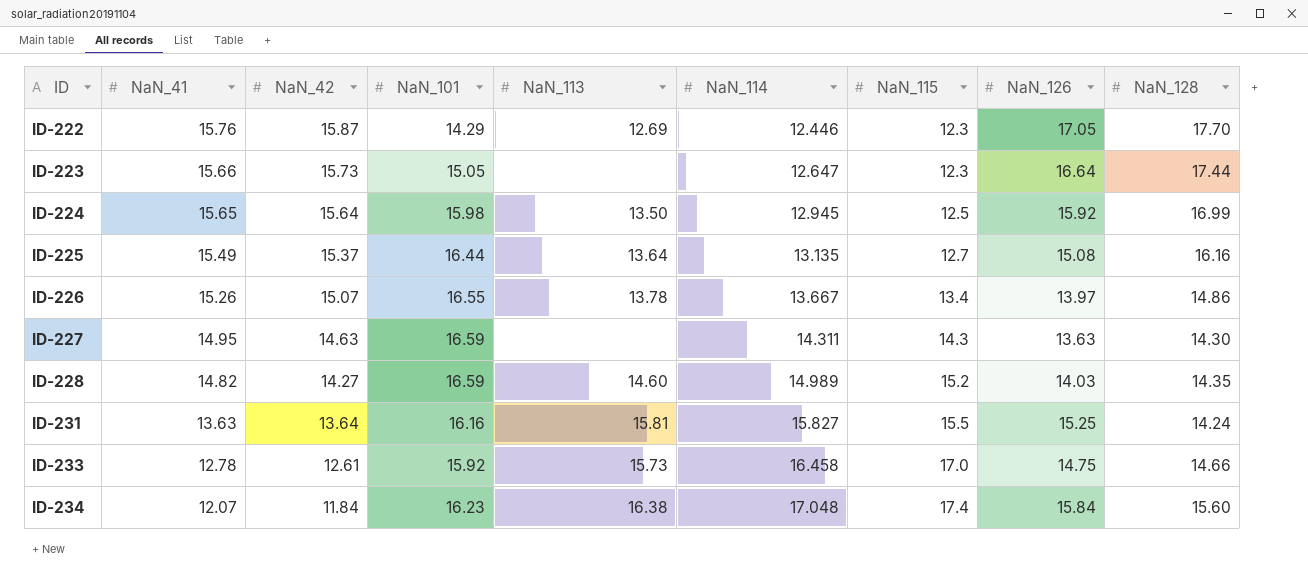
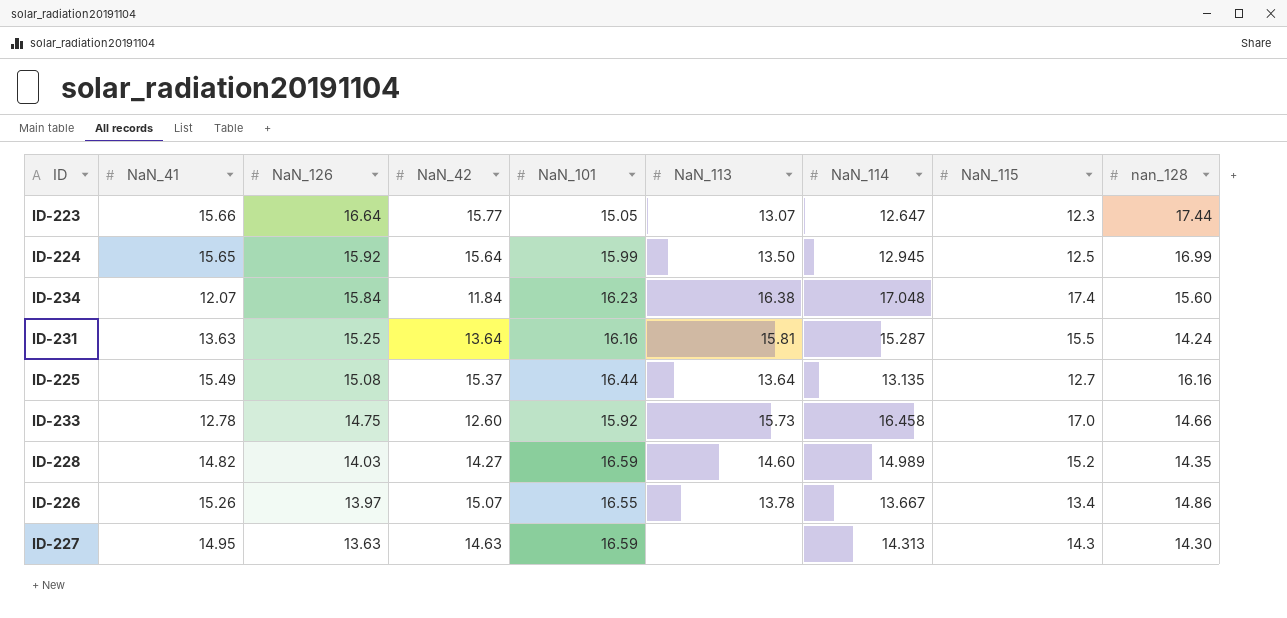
row order: ID ascending -> NaN_126 descending
column NaN_126 | position: 8 -> 3
column name: NaN_128 -> nan_128
row ID-222: 15.76 | 15.87 | 14.29 | 12.69 | 12.446 | 12.3 | 17.05 | 17.70 -> none
ID-223 | NaN_42: 15.73 -> 15.77
ID-223 | NaN_113: none -> 13.07
ID-224 | NaN_101: 15.98 -> 15.99
ID-231 | NaN_114: 15.827 -> 15.287
ID-233 | NaN_42: 12.61 -> 12.60
ID-227 | NaN_114: 14.311 -> 14.313

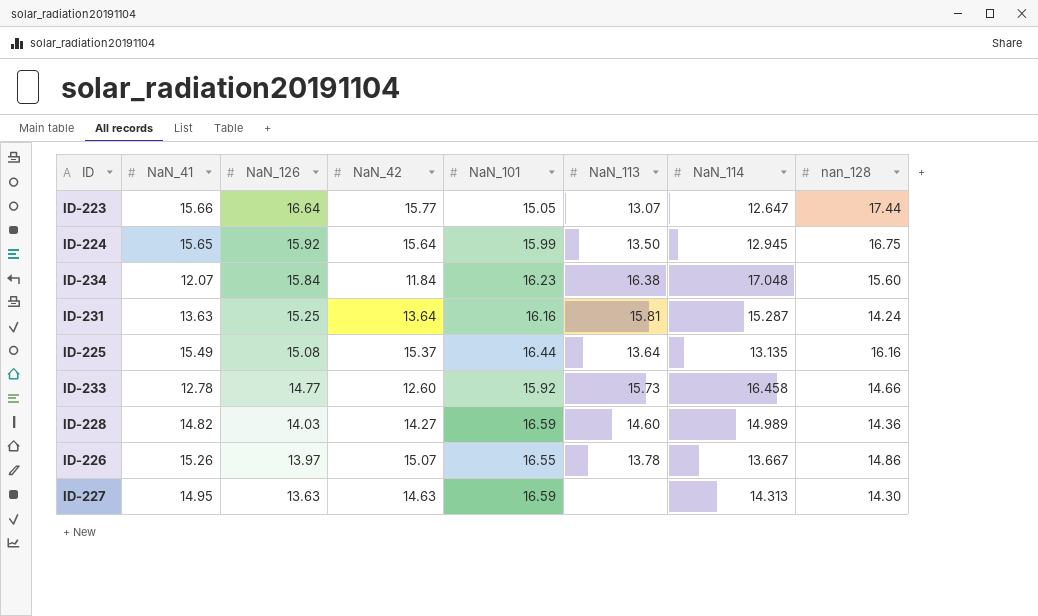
column NaN_115 | position: 8 -> none
ID-224 | nan_128: 16.99 -> 16.75
ID-233 | NaN_126: 14.75 -> 14.77
ID-228 | nan_128: 14.35 -> 14.36

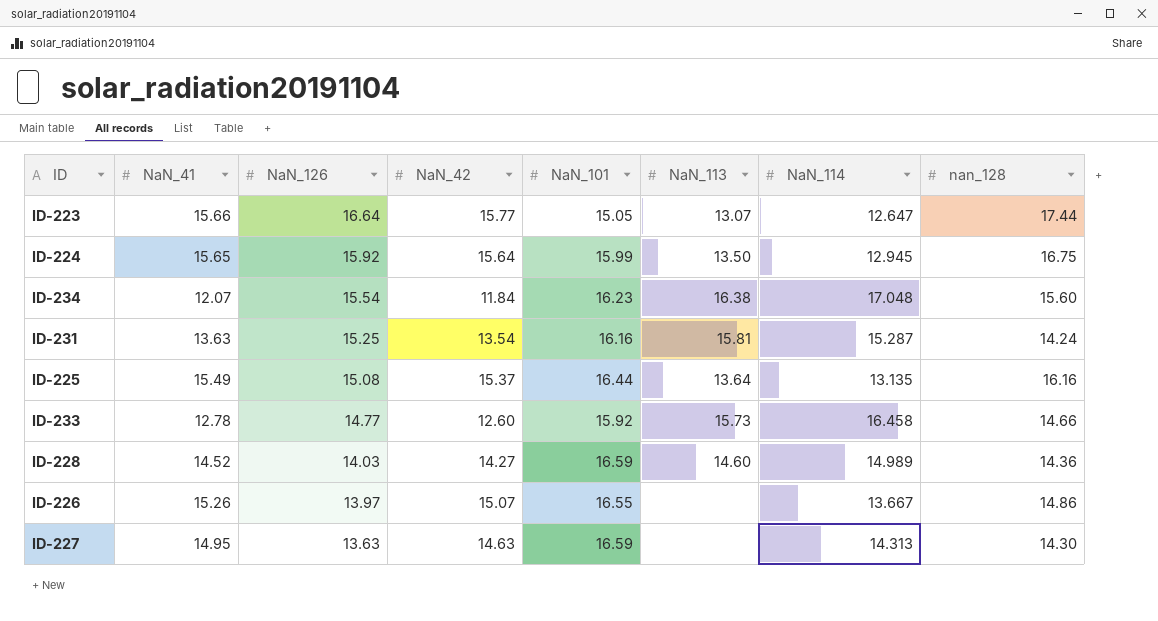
ID-234 | NaN_126: 15.84 -> 15.54
ID-231 | NaN_42: 13.64 -> 13.54
ID-228 | NaN_41: 14.82 -> 14.52
ID-226 | NaN_113: 13.78 -> none

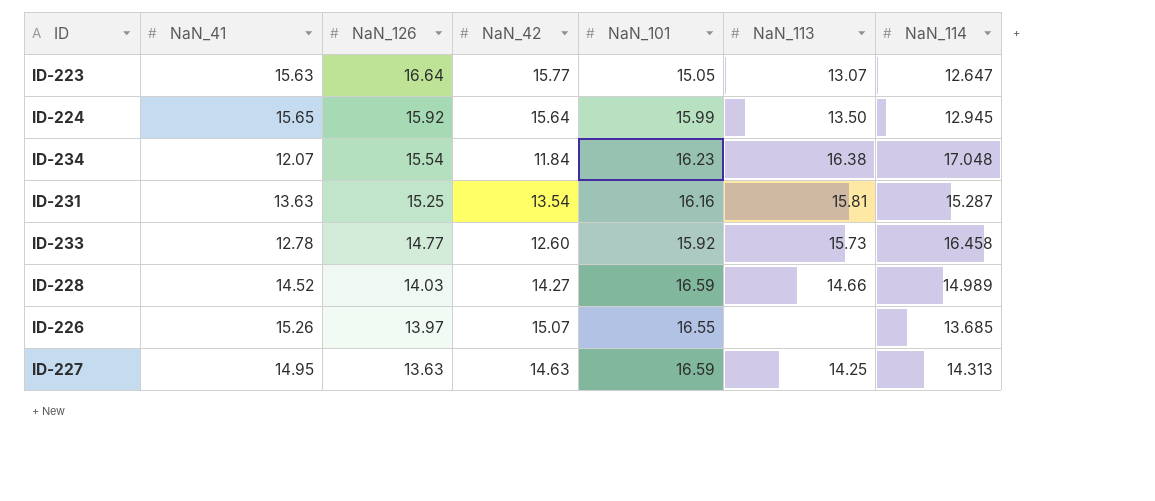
column nan_128 | position: 8 -> none
row ID-225: 15.49 | 15.08 | 15.37 | 16.44 | 13.64 | 13.135 | 16.16 -> none
ID-223 | NaN_41: 15.66 -> 15.63
ID-228 | NaN_113: 14.60 -> 14.66
ID-226 | NaN_114: 13.667 -> 13.685
ID-227 | NaN_113: none -> 14.25

